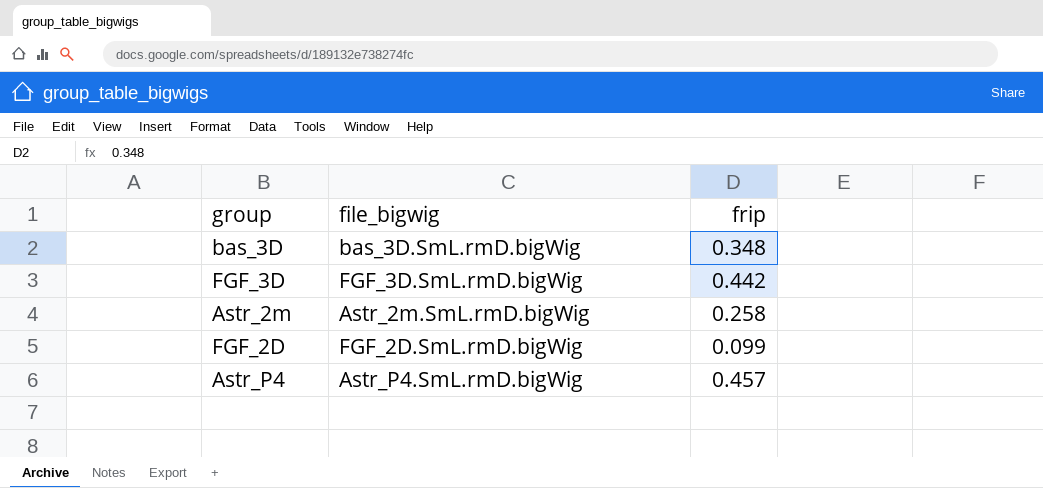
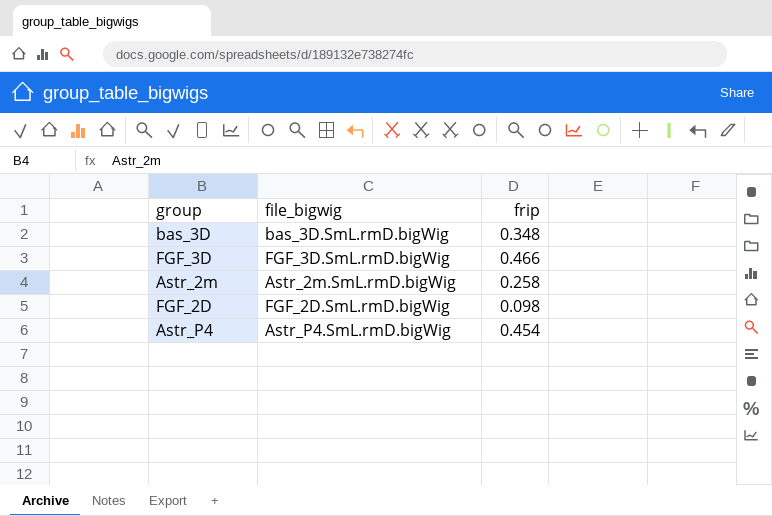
FGF_3D | frip: 0.442 -> 0.466
FGF_2D | frip: 0.099 -> 0.098
Astr_P4 | frip: 0.457 -> 0.454

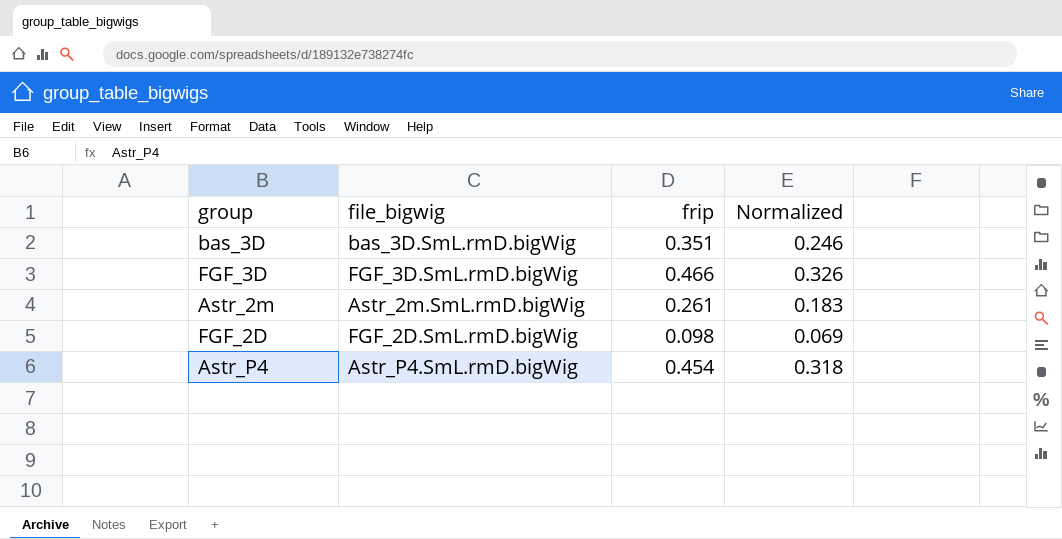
column Normalized | formula: none -> [frip] * 0.7
bas_3D | frip: 0.348 -> 0.351
Astr_2m | frip: 0.258 -> 0.261

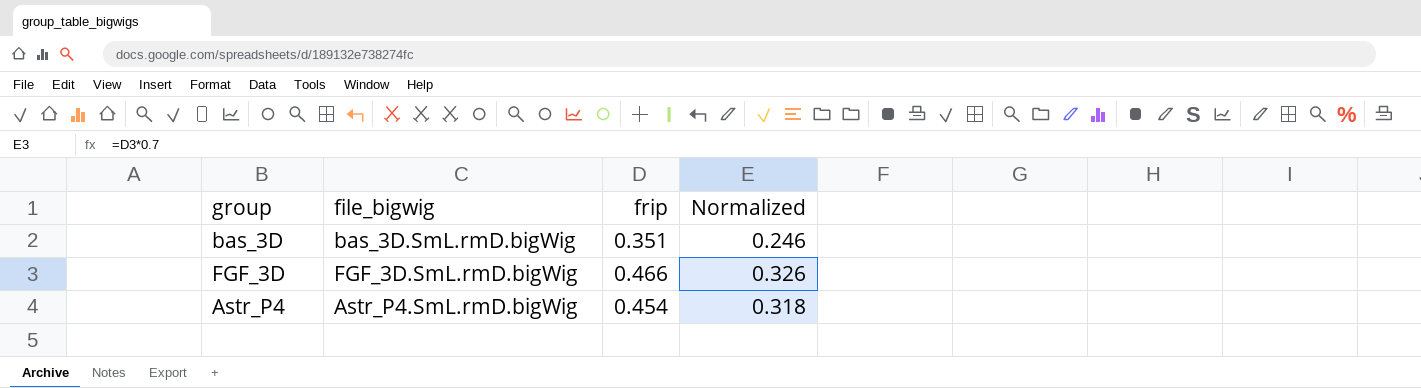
row Astr_2m: Astr_2m.SmL.rmD.bigWig | 0.261 | 0.183 -> none
row FGF_2D: FGF_2D.SmL.rmD.bigWig | 0.098 | 0.069 -> none

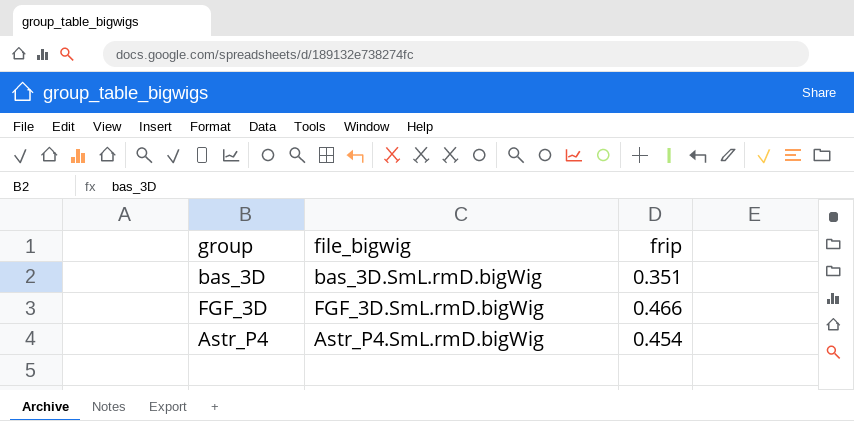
column Normalized | formula: [frip] * 0.7 -> none

